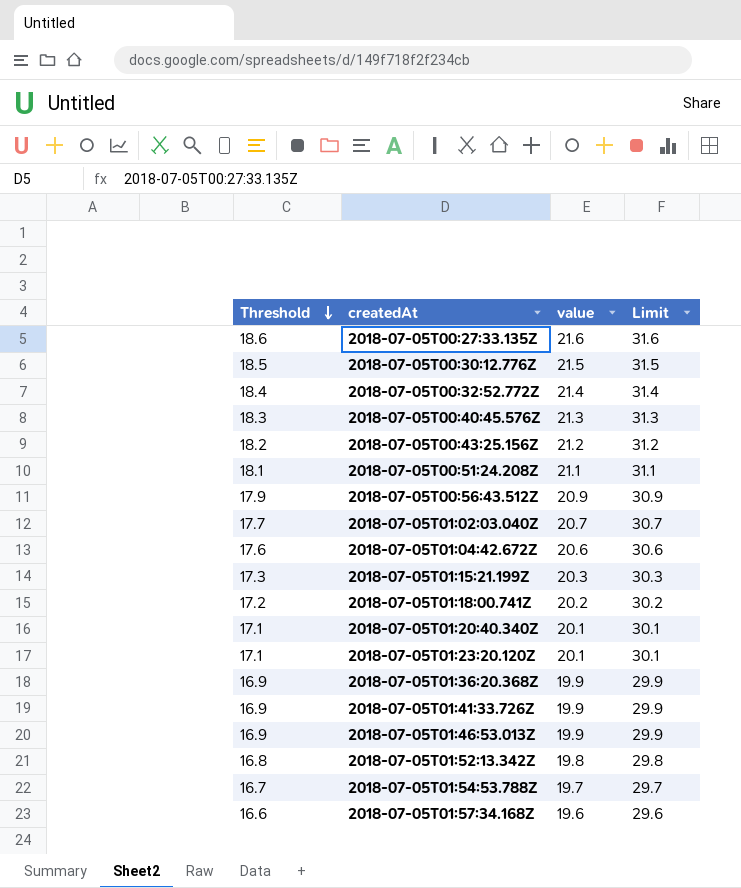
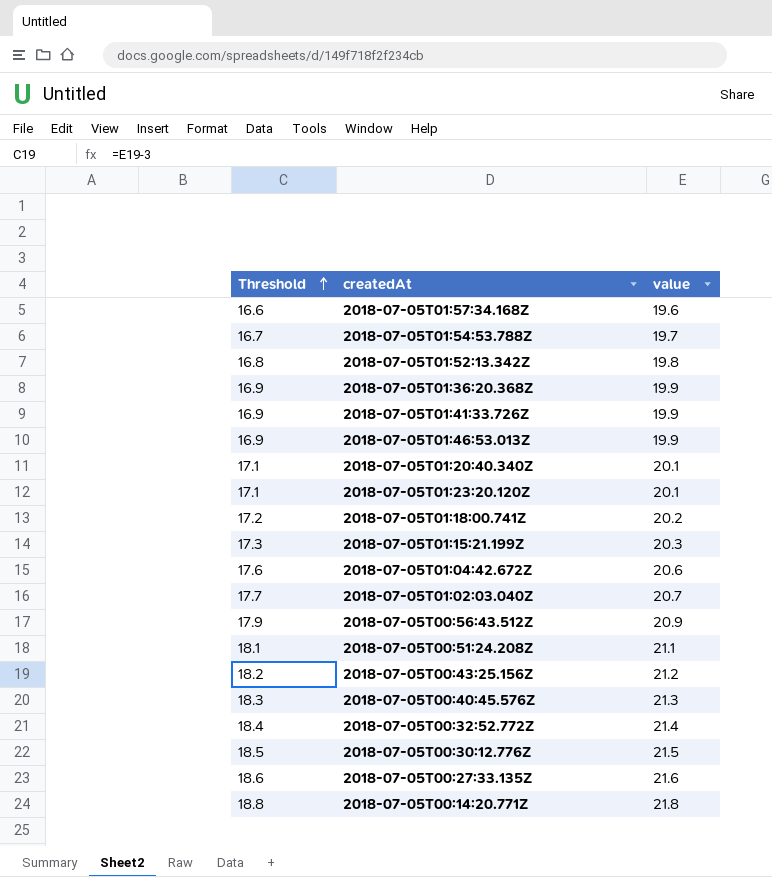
row order: Threshold descending -> Threshold ascending
column Limit | formula: [value] + 10 -> none
row 2018-07-05T00:14:20.771Z: none -> 18.8 | 21.8

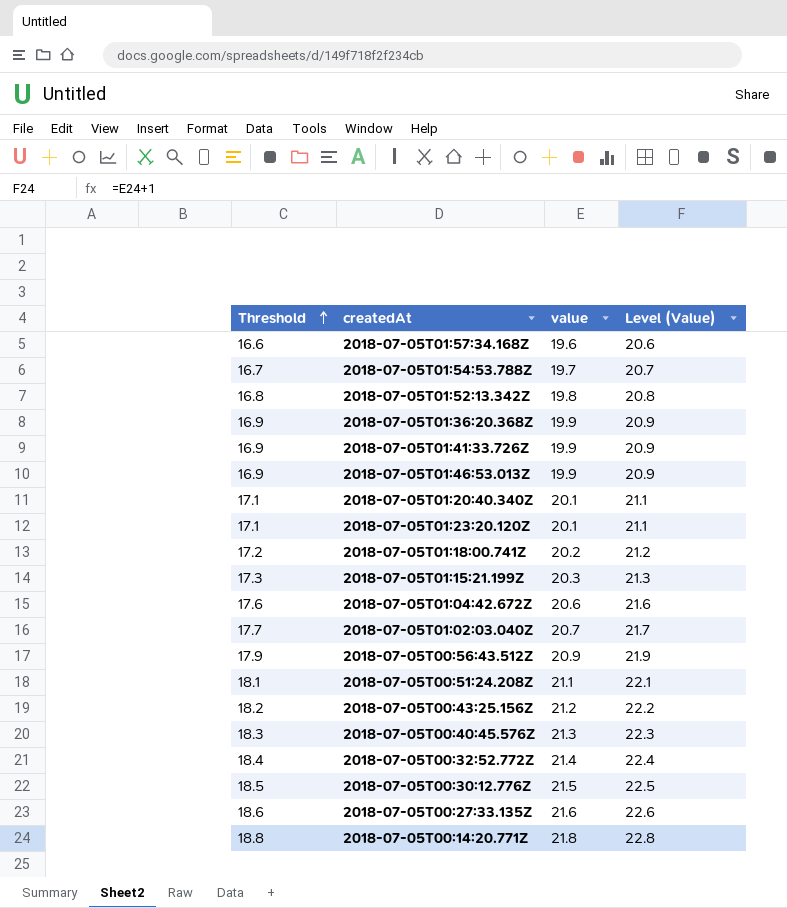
column Level (Value) | formula: none -> [value] + 1

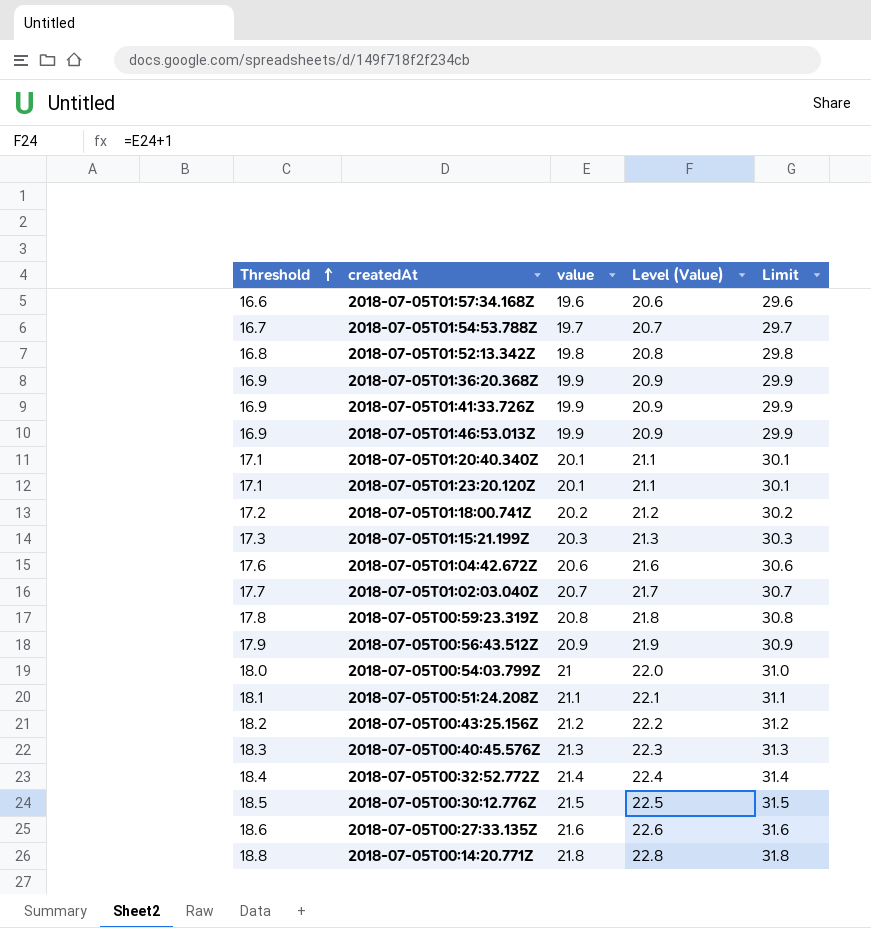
column Limit | formula: none -> [value] + 10
row 2018-07-05T00:59:23.319Z: none -> 17.8 | 20.8 | 21.8 | 30.8
row 2018-07-05T00:54:03.799Z: none -> 18.0 | 21 | 22.0 | 31.0

